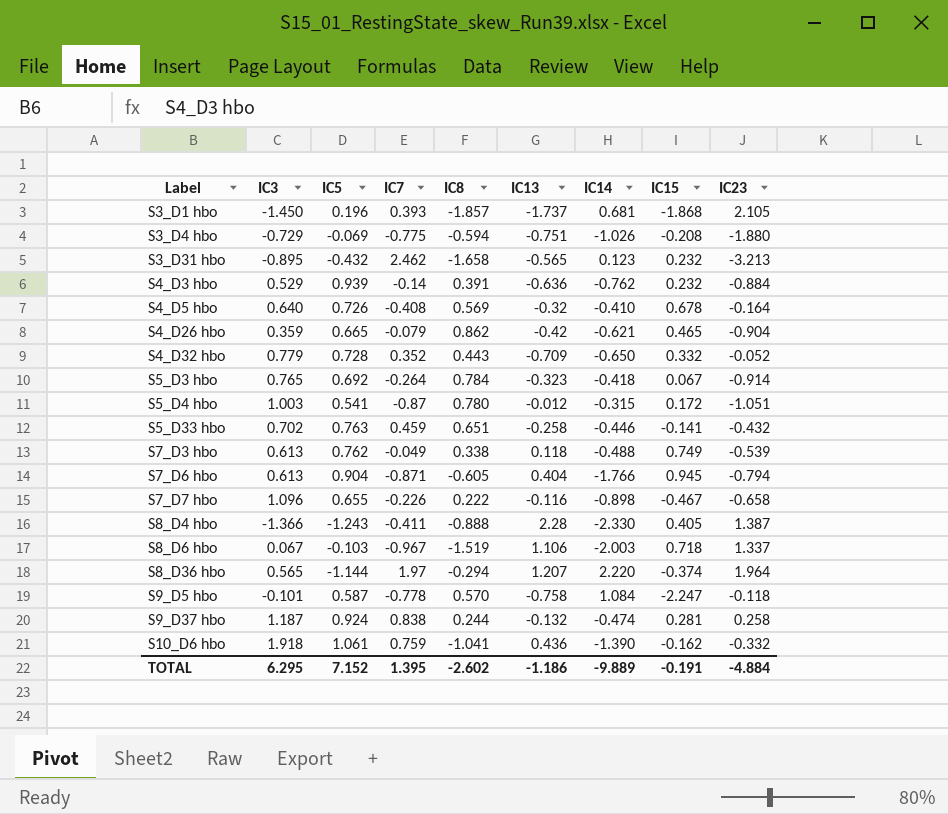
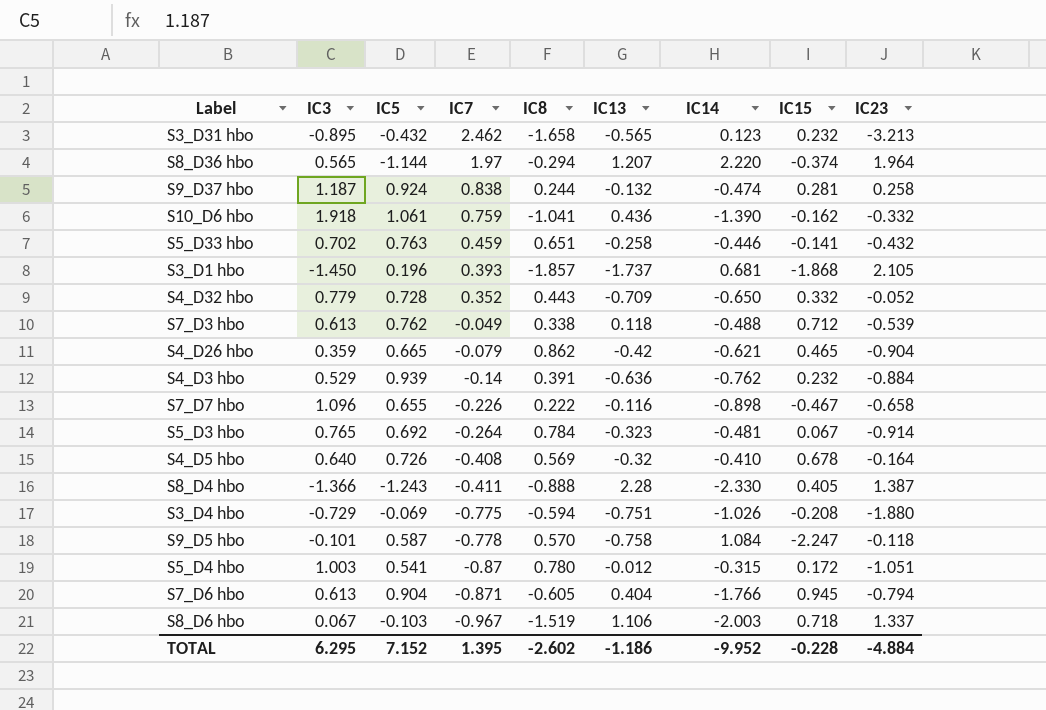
row order: Label ascending -> IC7 descending
S7_D3 hbo | IC15: 0.749 -> 0.712
S5_D3 hbo | IC14: -0.418 -> -0.481
TOTAL | IC14: -9.889 -> -9.952
TOTAL | IC15: -0.191 -> -0.228

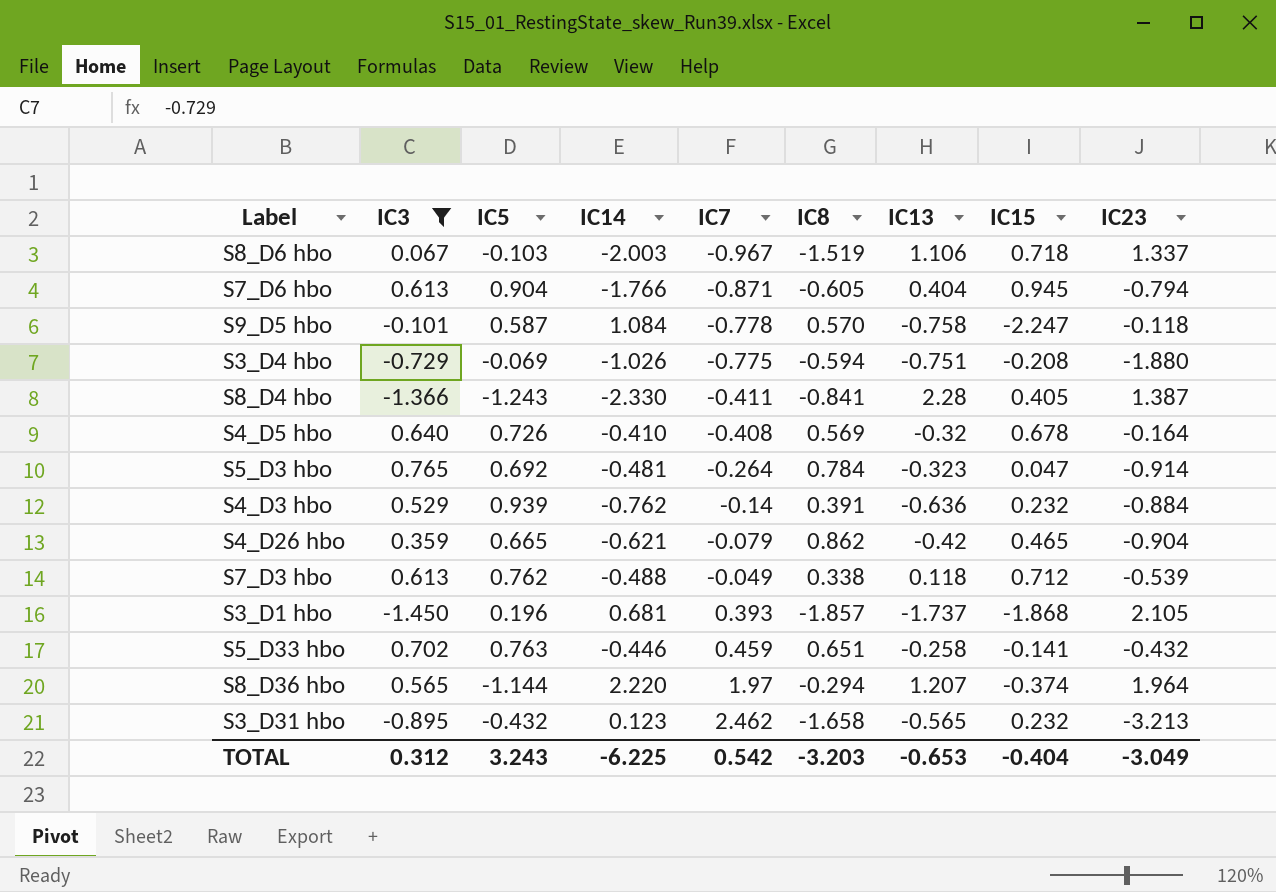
filter: none -> IC3 <= 0.765
row order: IC7 descending -> IC7 ascending
column IC14 | position: 7 -> 4
S8_D4 hbo | IC8: -0.888 -> -0.841
S5_D3 hbo | IC15: 0.067 -> 0.047
TOTAL | IC3: 6.295 -> 0.312
TOTAL | IC5: 7.152 -> 3.243
TOTAL | IC14: -9.952 -> -6.225
TOTAL | IC7: 1.395 -> 0.542
TOTAL | IC8: -2.602 -> -3.203
TOTAL | IC13: -1.186 -> -0.653
TOTAL | IC15: -0.228 -> -0.404
TOTAL | IC23: -4.884 -> -3.049

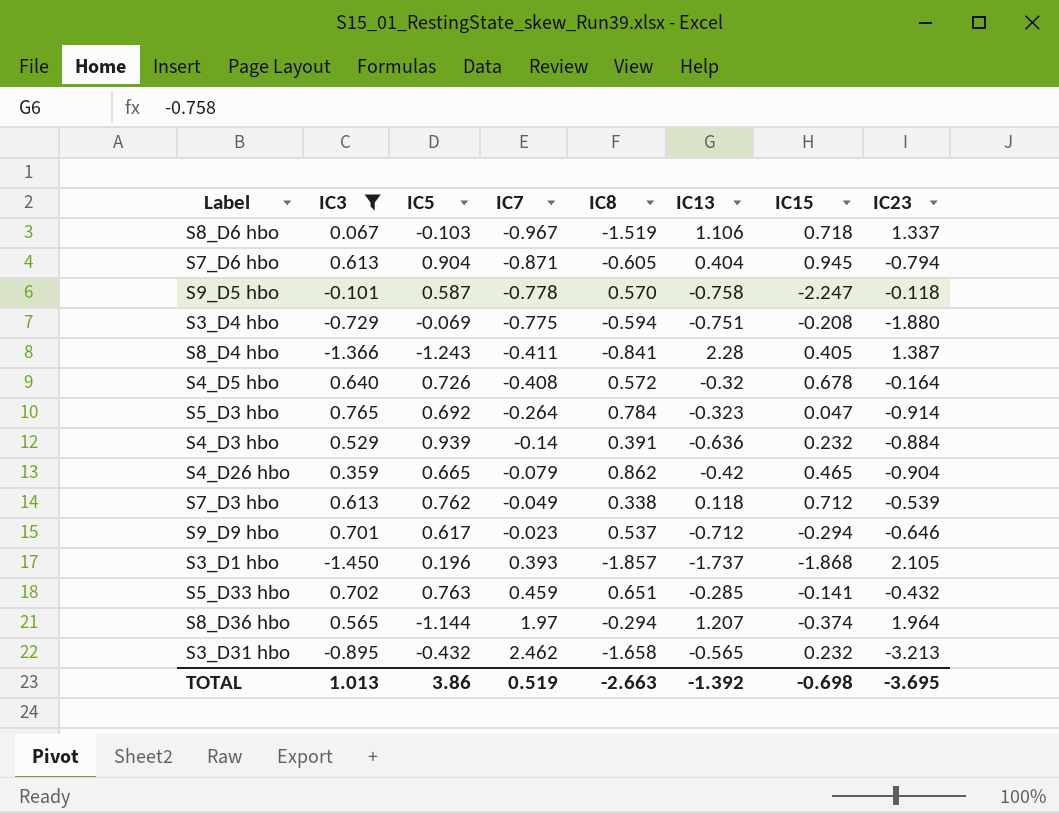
column IC14 | position: 4 -> none
S4_D5 hbo | IC8: 0.569 -> 0.572
row S9_D9 hbo: none -> 0.701 | 0.617 | -0.023 | 0.537 | -0.712 | -0.294 | -0.646
S5_D33 hbo | IC13: -0.258 -> -0.285
TOTAL | IC3: 0.312 -> 1.013
TOTAL | IC5: 3.243 -> 3.86
TOTAL | IC7: 0.542 -> 0.519
TOTAL | IC8: -3.203 -> -2.663
TOTAL | IC13: -0.653 -> -1.392
TOTAL | IC15: -0.404 -> -0.698
TOTAL | IC23: -3.049 -> -3.695

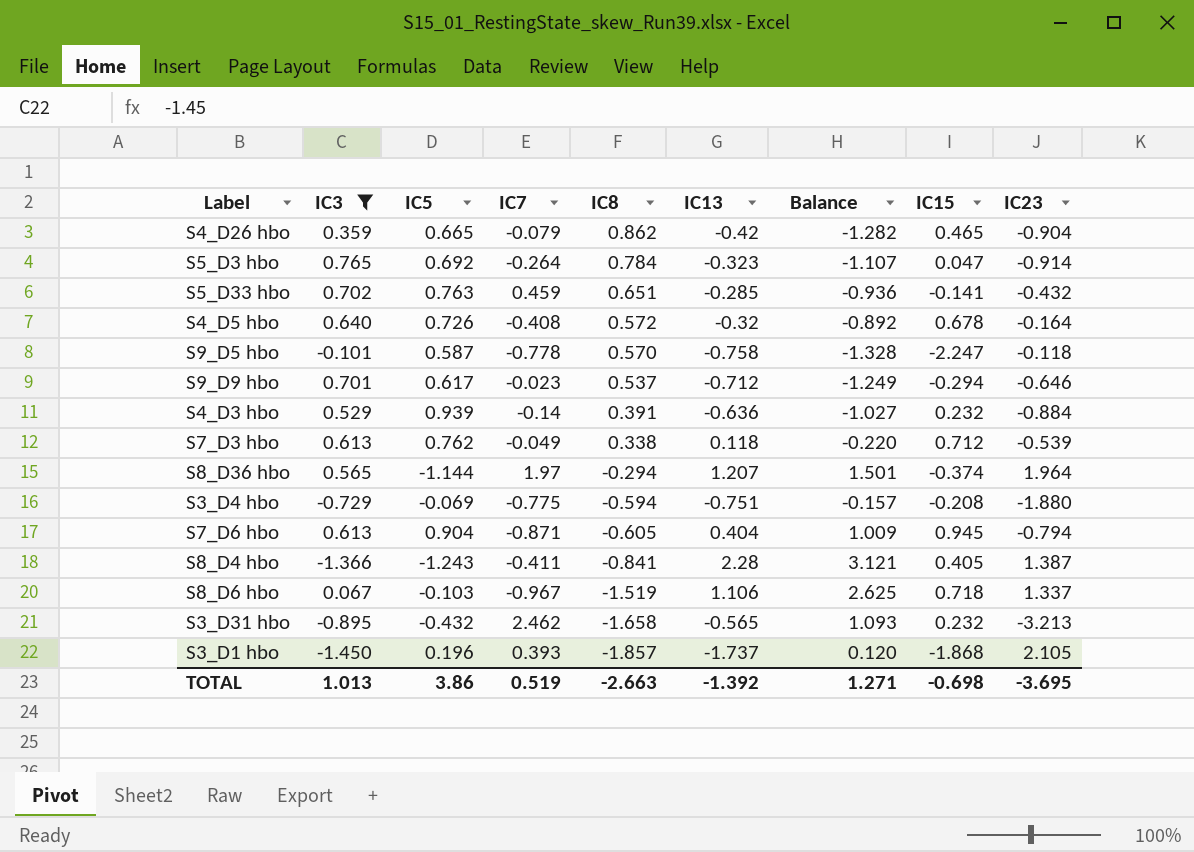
row order: IC7 ascending -> IC8 descending
column Balance | formula: none -> [IC13] - [IC8]

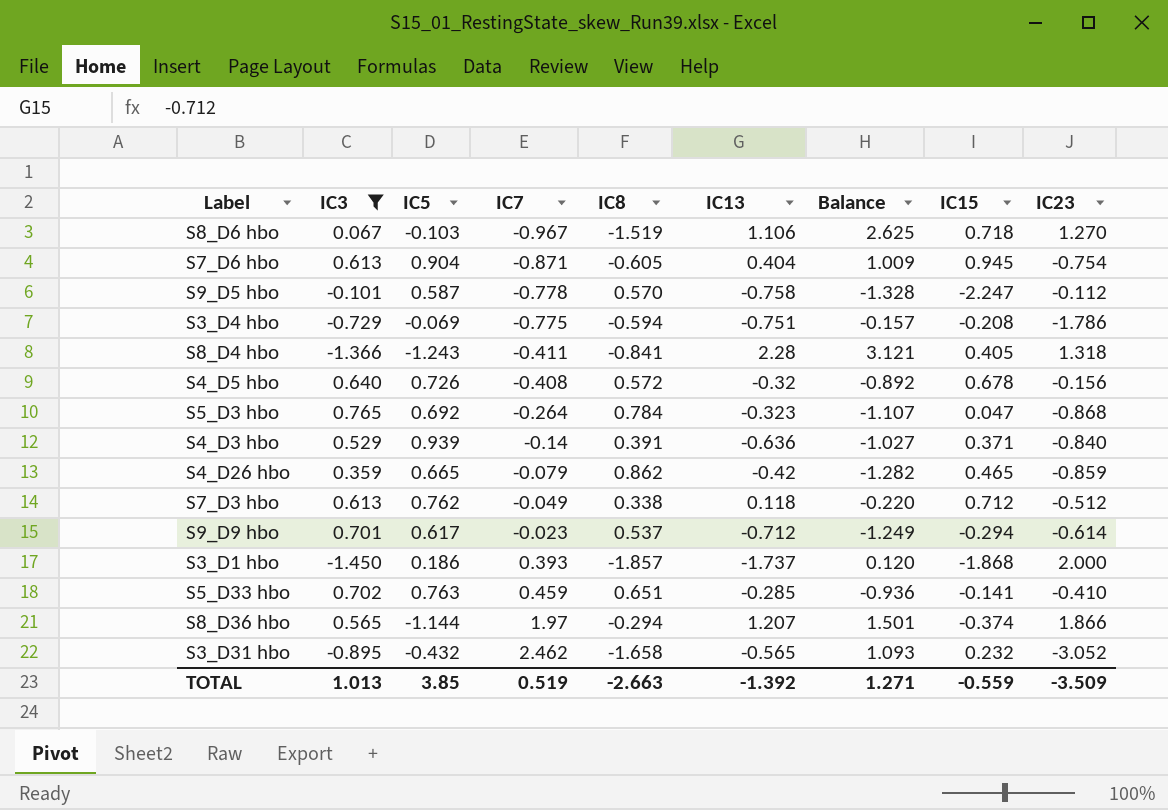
row order: IC8 descending -> IC7 ascending
S8_D6 hbo | IC23: 1.337 -> 1.270
S7_D6 hbo | IC23: -0.794 -> -0.754
S9_D5 hbo | IC23: -0.118 -> -0.112
S3_D4 hbo | IC23: -1.880 -> -1.786
S8_D4 hbo | IC23: 1.387 -> 1.318
S4_D5 hbo | IC23: -0.164 -> -0.156
S5_D3 hbo | IC23: -0.914 -> -0.868
S4_D3 hbo | IC15: 0.232 -> 0.371
S4_D3 hbo | IC23: -0.884 -> -0.840
S4_D26 hbo | IC23: -0.904 -> -0.859
S7_D3 hbo | IC23: -0.539 -> -0.512
S9_D9 hbo | IC23: -0.646 -> -0.614
S3_D1 hbo | IC5: 0.196 -> 0.186
S3_D1 hbo | IC23: 2.105 -> 2.000
S5_D33 hbo | IC23: -0.432 -> -0.410
S8_D36 hbo | IC23: 1.964 -> 1.866
S3_D31 hbo | IC23: -3.213 -> -3.052
TOTAL | IC5: 3.86 -> 3.85
TOTAL | IC15: -0.698 -> -0.559
TOTAL | IC23: -3.695 -> -3.509

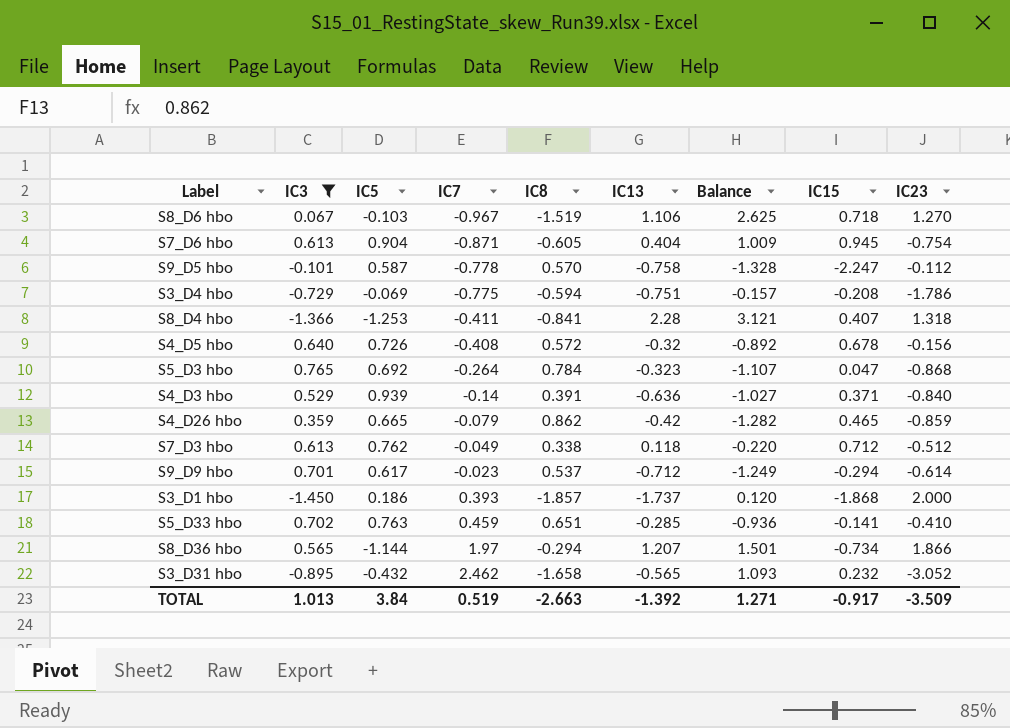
S8_D4 hbo | IC5: -1.243 -> -1.253
S8_D4 hbo | IC15: 0.405 -> 0.407
S8_D36 hbo | IC15: -0.374 -> -0.734
TOTAL | IC5: 3.85 -> 3.84
TOTAL | IC15: -0.559 -> -0.917

